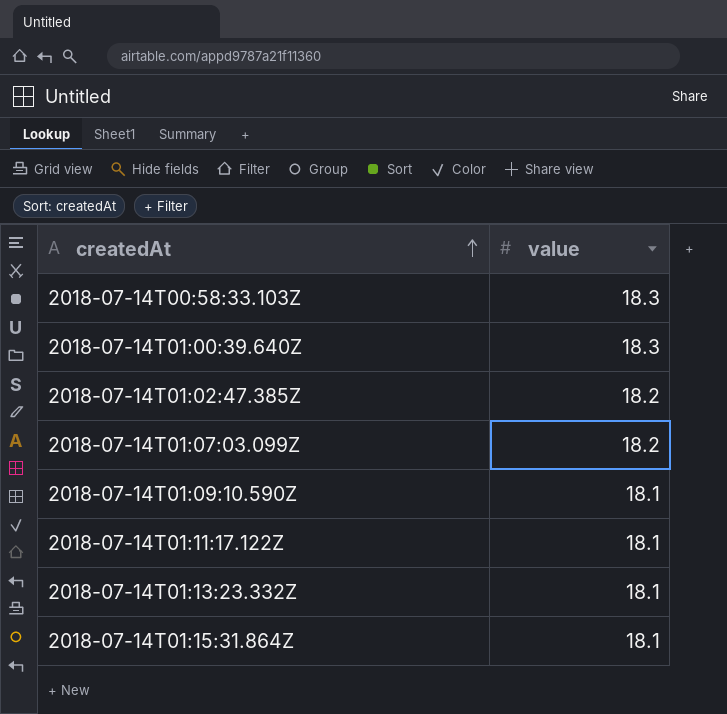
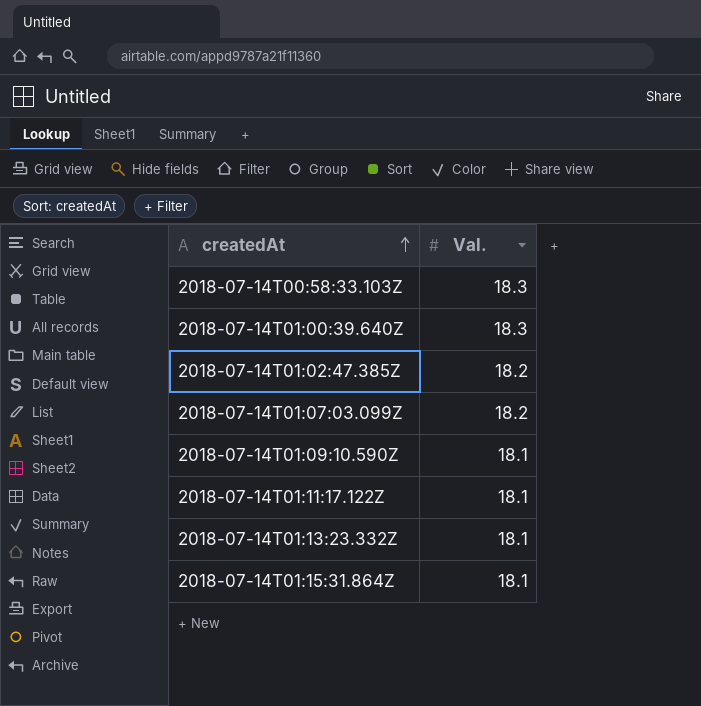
column name: value -> Val.

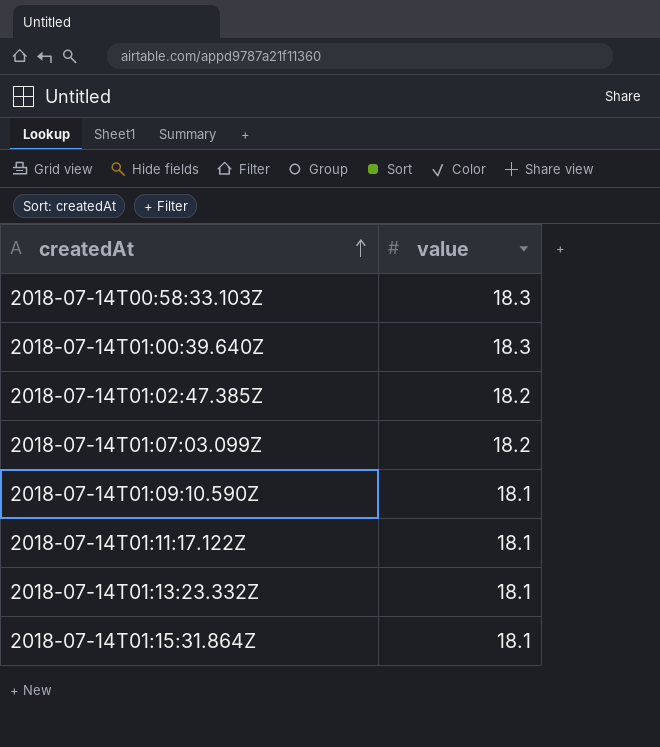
column name: Val. -> value

